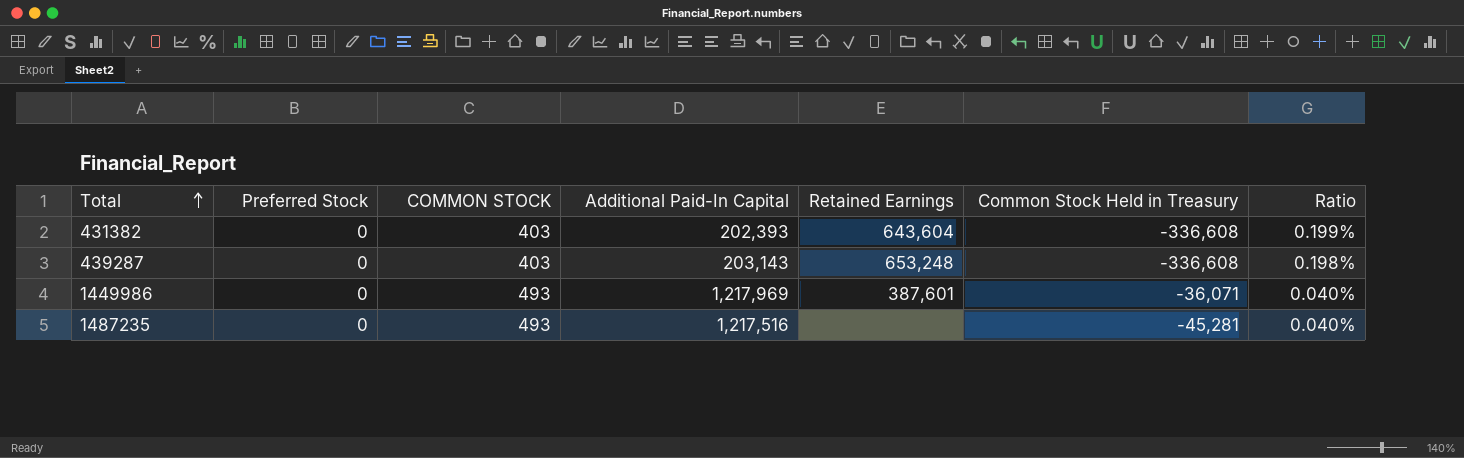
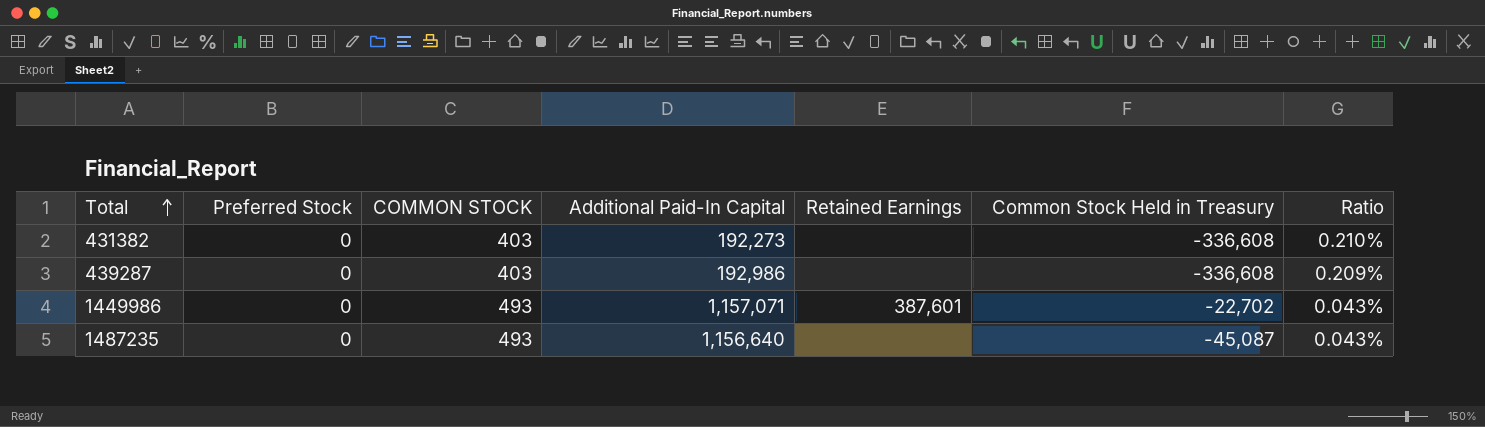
431382 | Additional Paid-In Capital: 202,393 -> 192,273
431382 | Retained Earnings: 643,604 -> none
431382 | Ratio: 0.199% -> 0.210%
439287 | Additional Paid-In Capital: 203,143 -> 192,986
439287 | Retained Earnings: 653,248 -> none
439287 | Ratio: 0.198% -> 0.209%
1449986 | Additional Paid-In Capital: 1,217,969 -> 1,157,071
1449986 | Common Stock Held in Treasury: -36,071 -> -22,702
1449986 | Ratio: 0.040% -> 0.043%
1487235 | Additional Paid-In Capital: 1,217,516 -> 1,156,640
1487235 | Common Stock Held in Treasury: -45,281 -> -45,087
1487235 | Ratio: 0.040% -> 0.043%

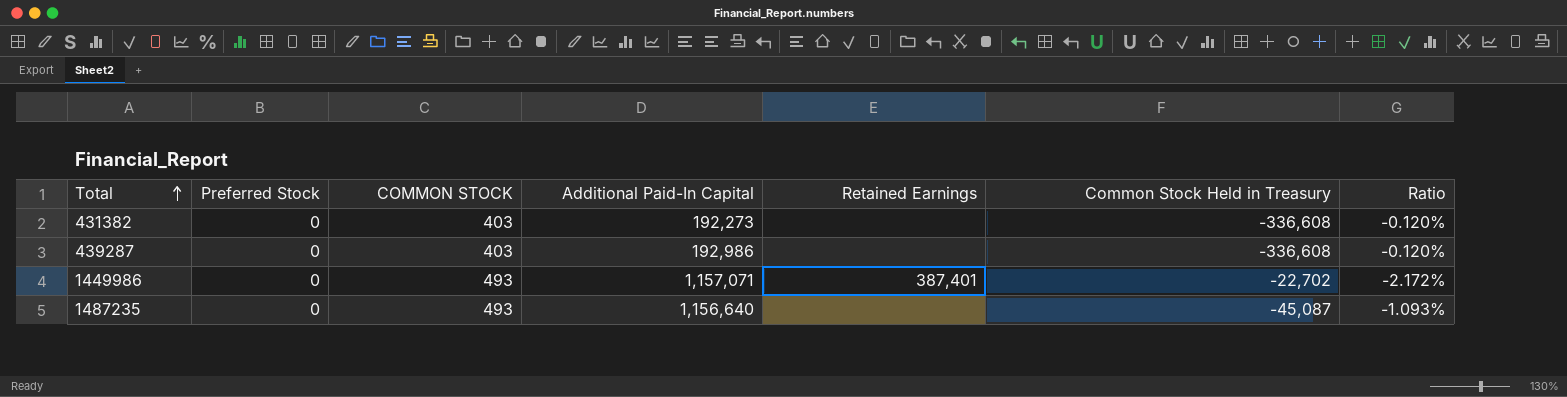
column Ratio | formula: [COMMON STOCK] / [Additional Paid-In Capital] -> [COMMON STOCK] / [Common Stock Held in Treasury]
1449986 | Retained Earnings: 387,601 -> 387,401

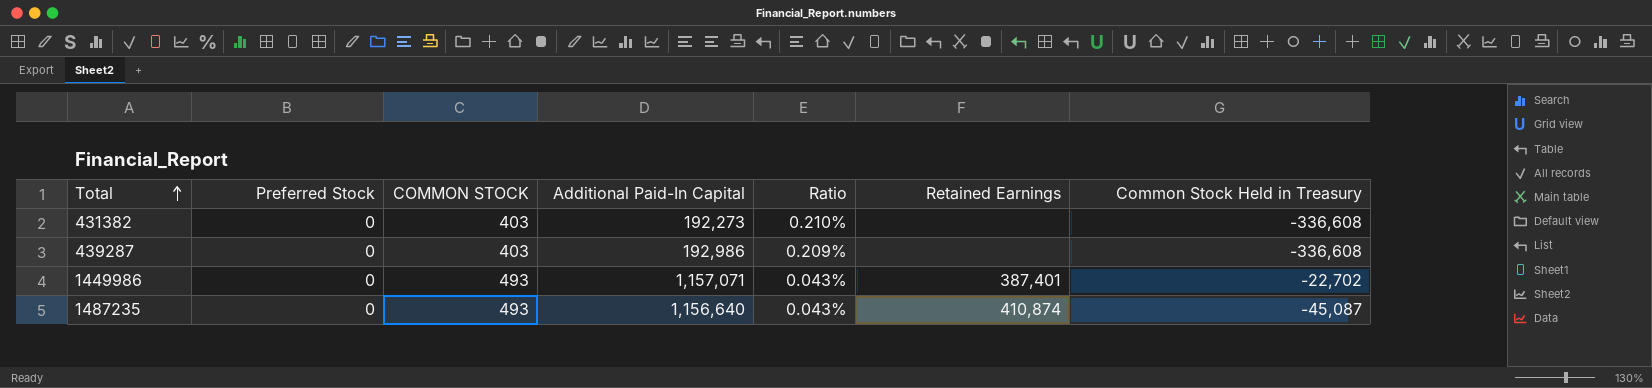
column Ratio | formula: [COMMON STOCK] / [Common Stock Held in Treasury] -> [COMMON STOCK] / [Additional Paid-In Capital]
column Ratio | position: 7 -> 5
1487235 | Retained Earnings: none -> 410,874

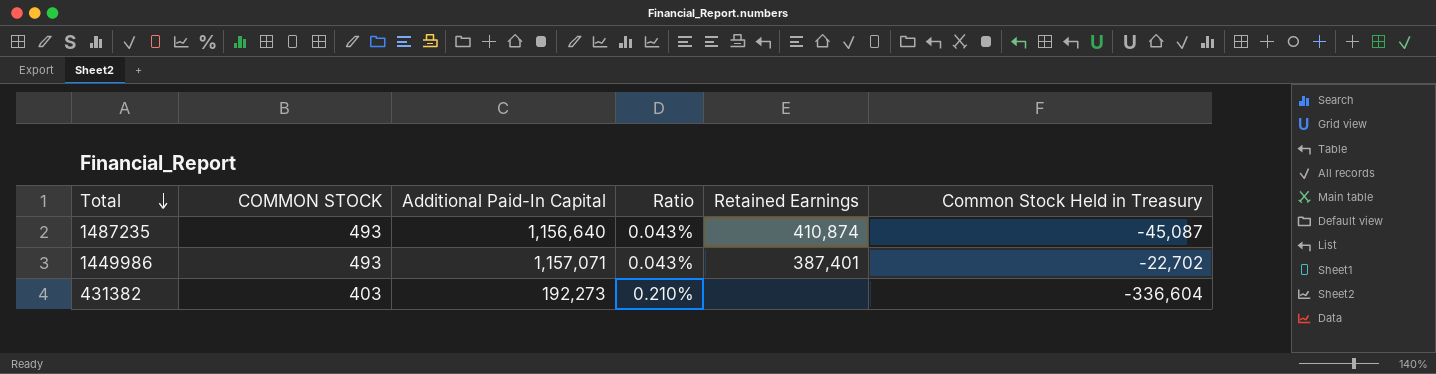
row order: Total ascending -> Total descending
column Preferred Stock | position: 2 -> none
row 439287: 0 | 403 | 192,986 | 0.209% | none | -336,608 -> none
431382 | Common Stock Held in Treasury: -336,608 -> -336,604

